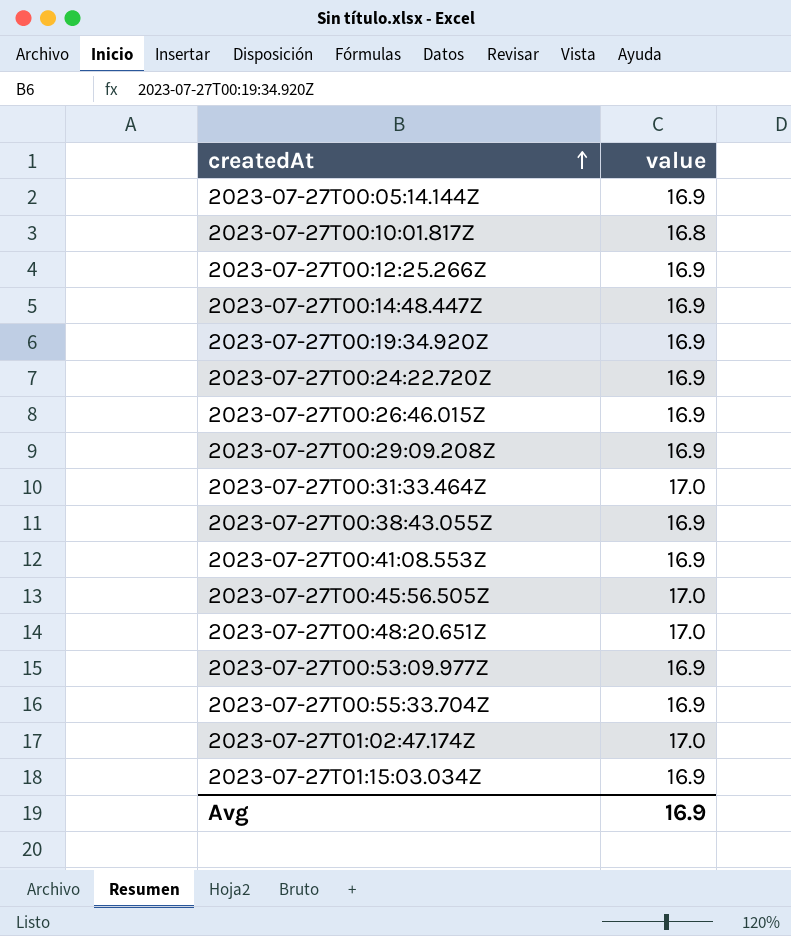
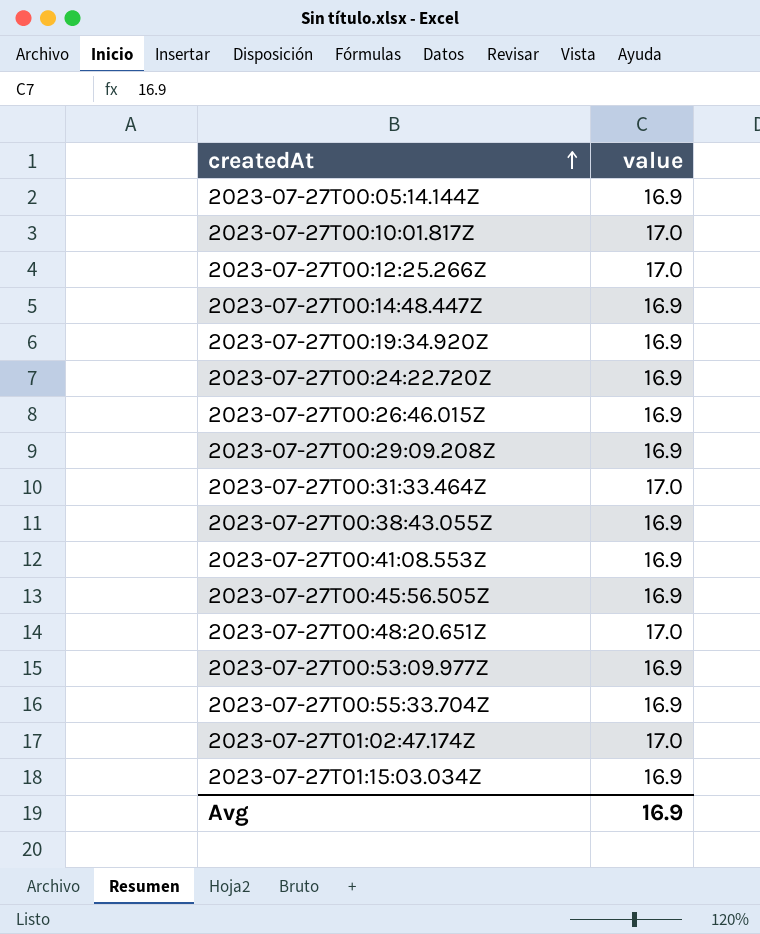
2023-07-27T00:10:01.817Z | value: 16.8 -> 17.0
2023-07-27T00:12:25.266Z | value: 16.9 -> 17.0
2023-07-27T00:45:56.505Z | value: 17.0 -> 16.9

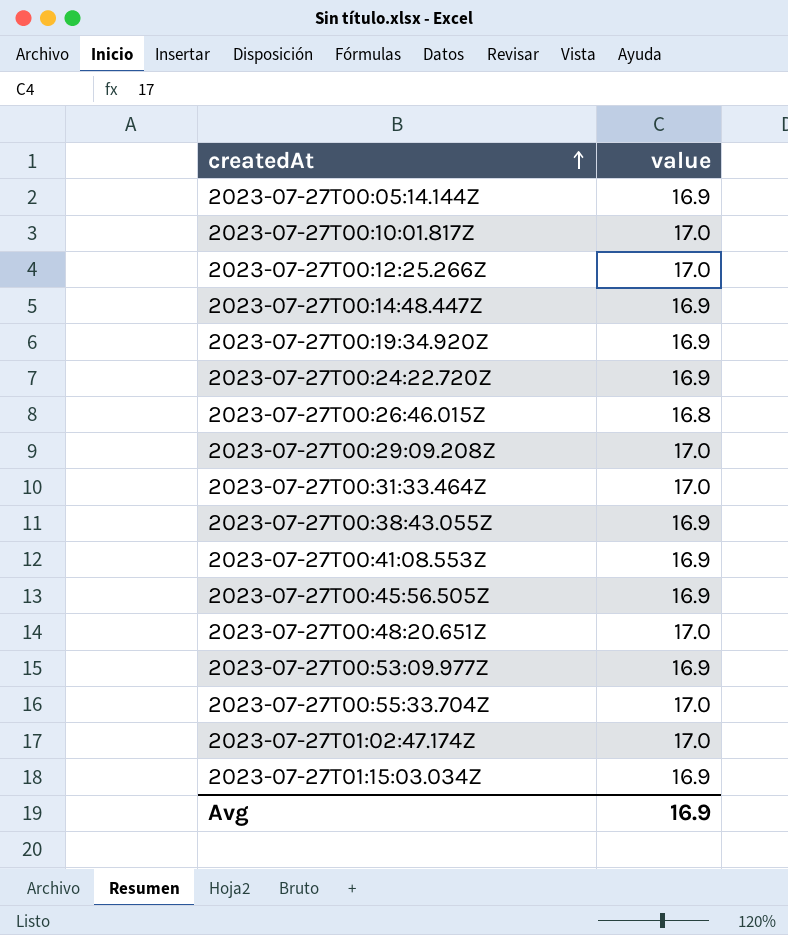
2023-07-27T00:26:46.015Z | value: 16.9 -> 16.8
2023-07-27T00:29:09.208Z | value: 16.9 -> 17.0
2023-07-27T00:55:33.704Z | value: 16.9 -> 17.0

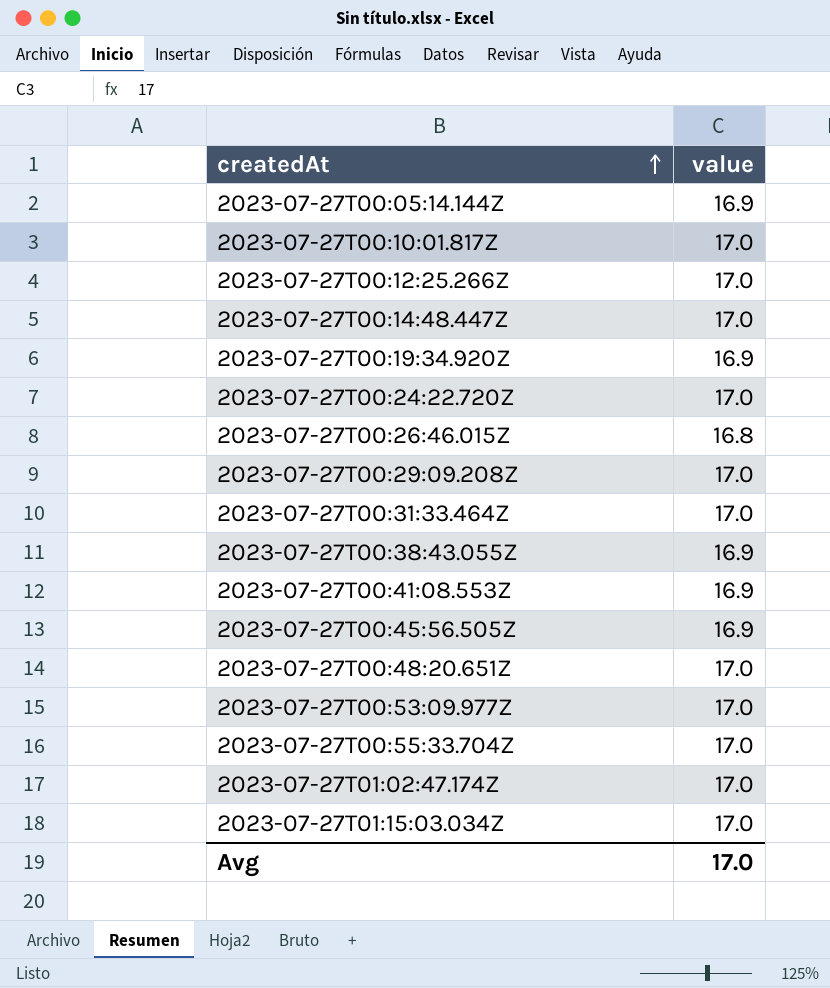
2023-07-27T00:14:48.447Z | value: 16.9 -> 17.0
2023-07-27T00:24:22.720Z | value: 16.9 -> 17.0
2023-07-27T00:53:09.977Z | value: 16.9 -> 17.0
2023-07-27T01:15:03.034Z | value: 16.9 -> 17.0
Avg | value: 16.9 -> 17.0

